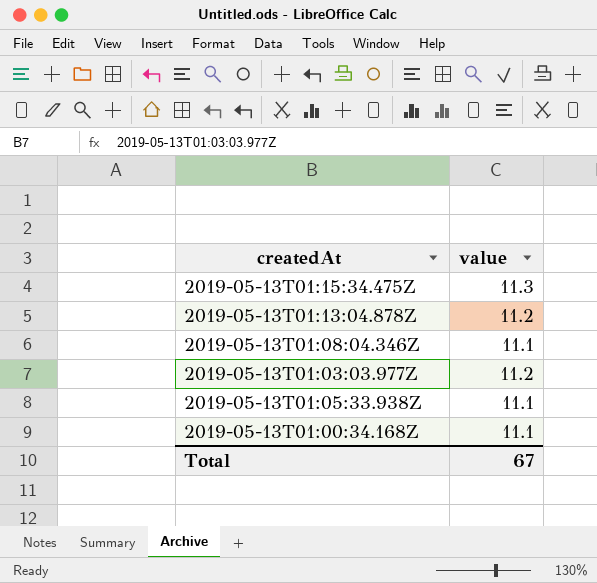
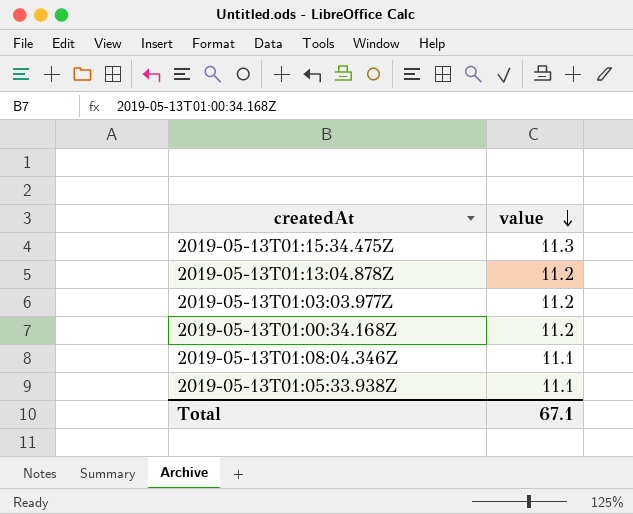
row order: none -> value descending
2019-05-13T01:00:34.168Z | value: 11.1 -> 11.2
Total | value: 67 -> 67.1

